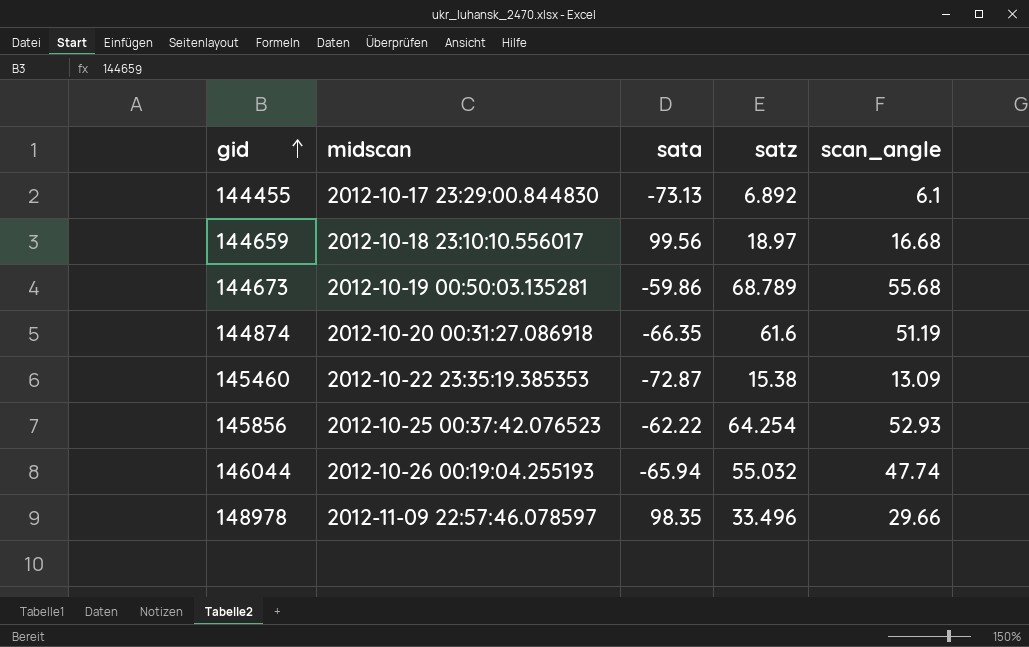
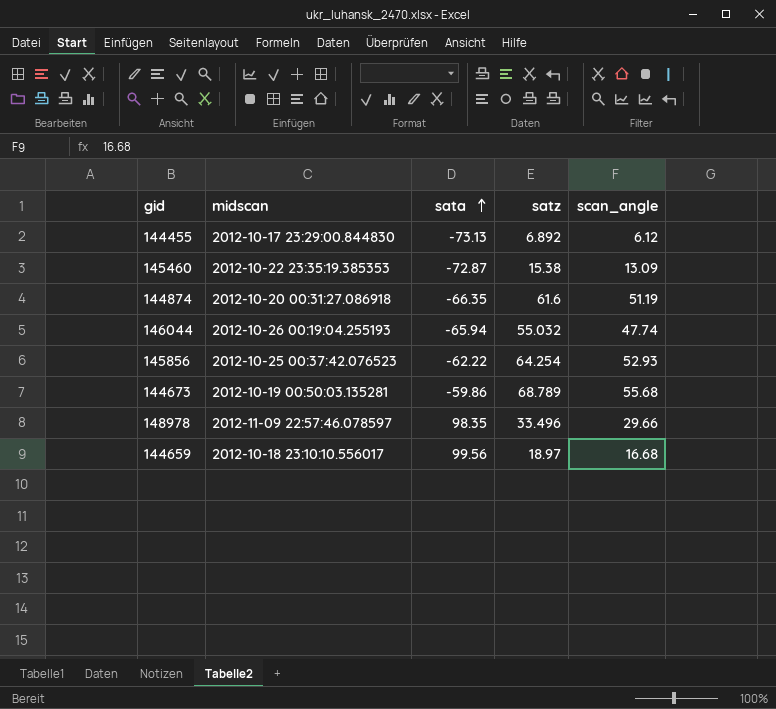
row order: gid ascending -> sata ascending
144455 | scan_angle: 6.1 -> 6.12

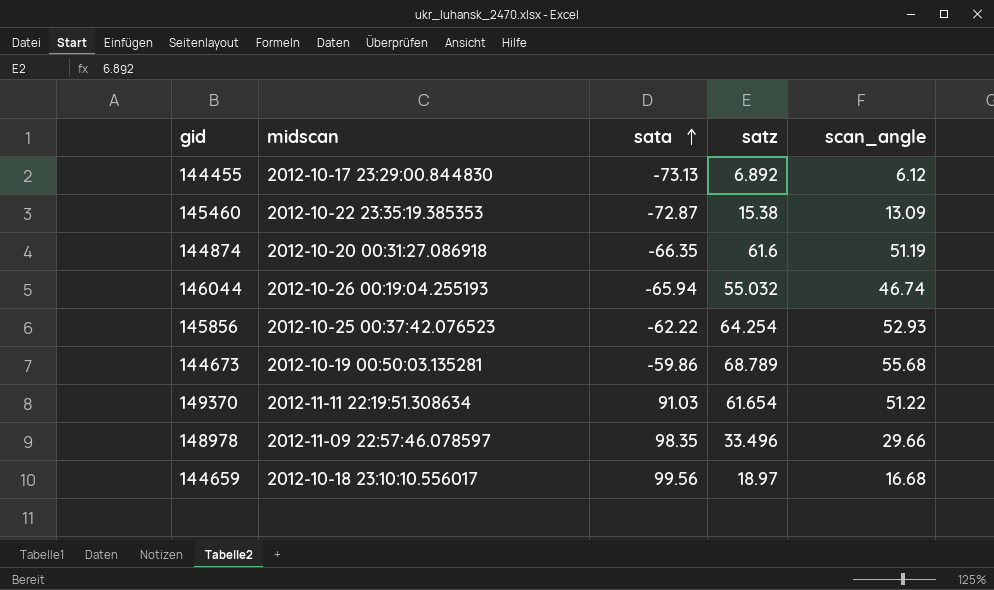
146044 | scan_angle: 47.74 -> 46.74
row 149370: none -> 2012-11-11 22:19:51.308634 | 91.03 | 61.654 | 51.22

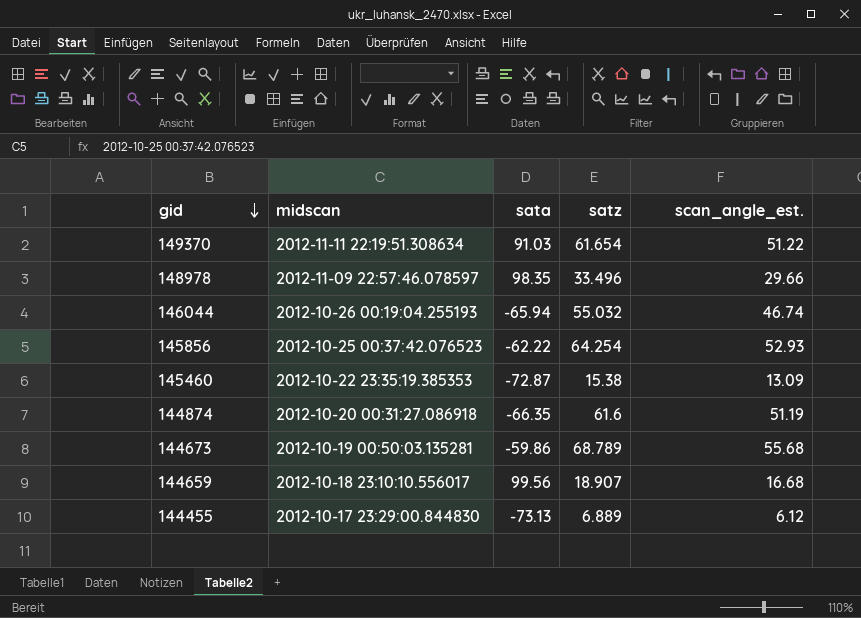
row order: sata ascending -> gid descending
column name: scan_angle -> scan_angle_est.
144659 | satz: 18.97 -> 18.907
144455 | satz: 6.892 -> 6.889

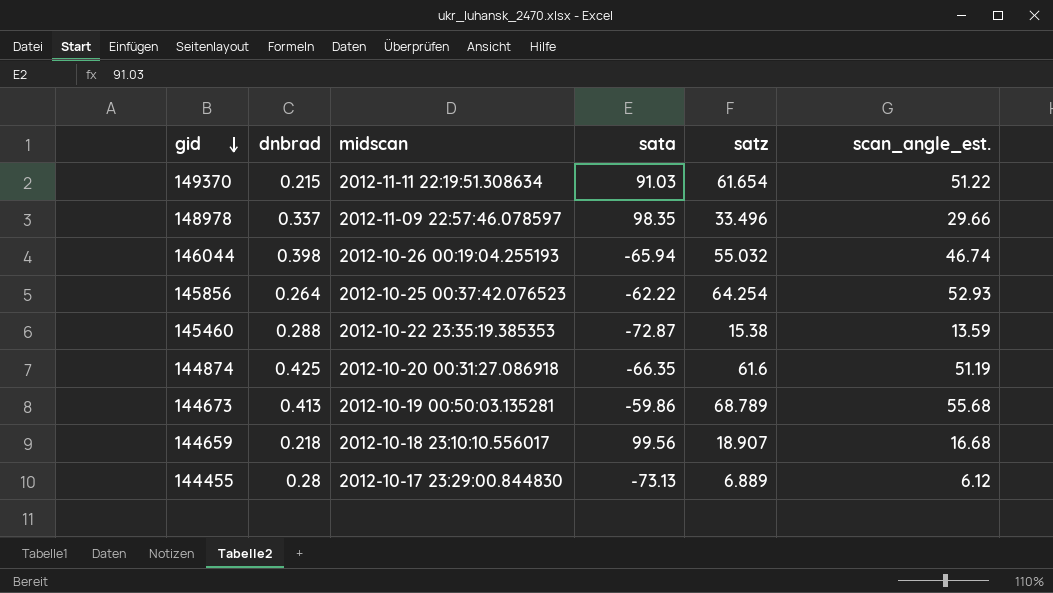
column dnbrad | position: none -> 2
145460 | scan_angle_est.: 13.09 -> 13.59

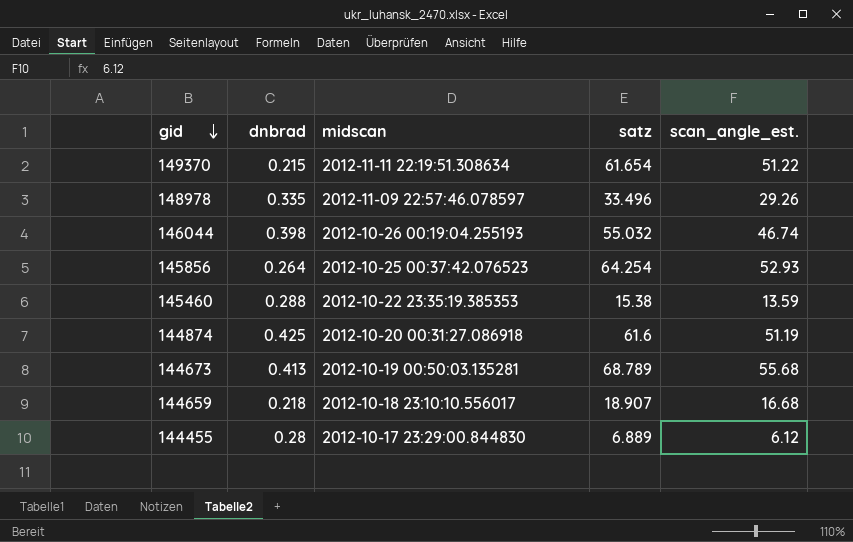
column sata | position: 4 -> none
148978 | dnbrad: 0.337 -> 0.335
148978 | scan_angle_est.: 29.66 -> 29.26

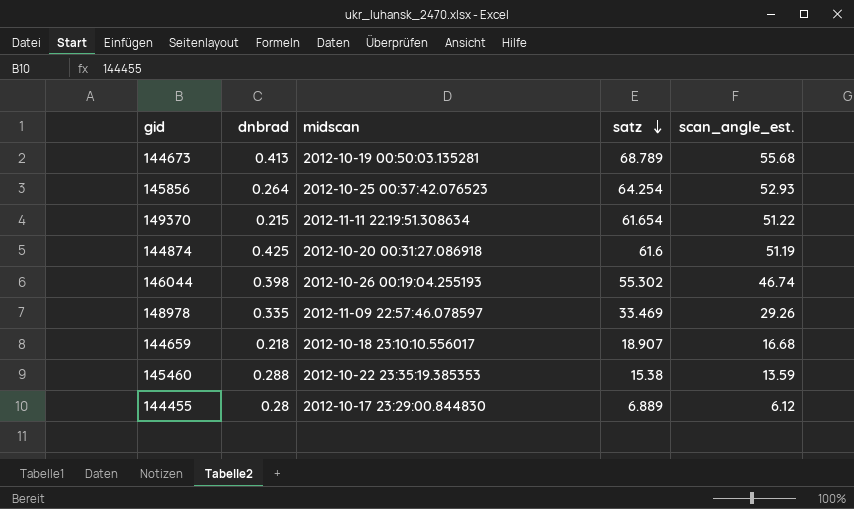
row order: gid descending -> satz descending
146044 | satz: 55.032 -> 55.302
148978 | satz: 33.496 -> 33.469

